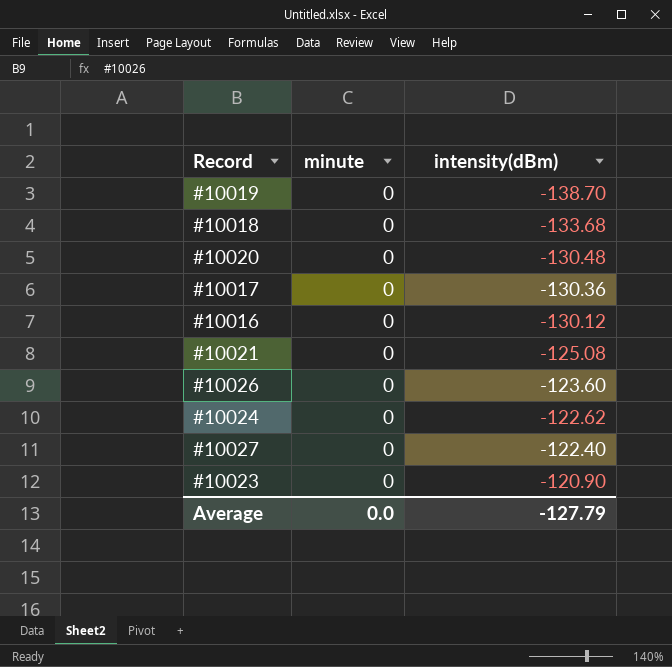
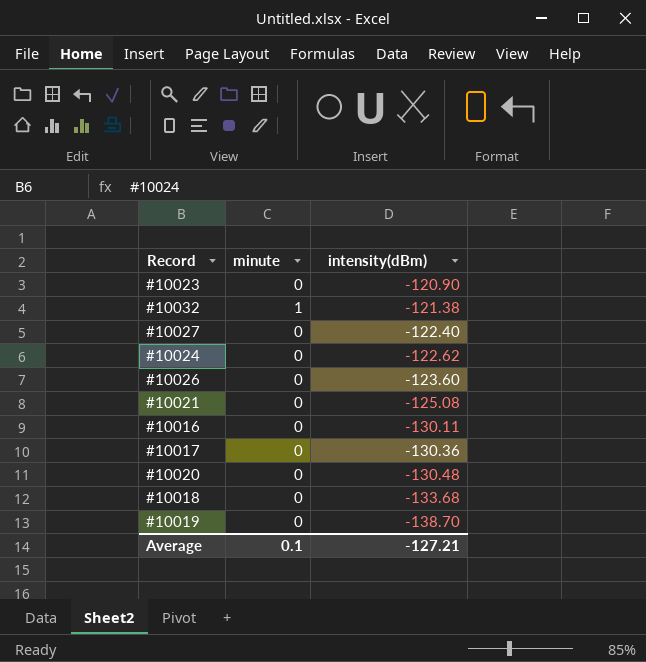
row order: intensity(dBm) ascending -> intensity(dBm) descending
row #10032: none -> 1 | -121.38
#10016 | intensity(dBm): -130.12 -> -130.11
Average | minute: 0.0 -> 0.1
Average | intensity(dBm): -127.79 -> -127.21

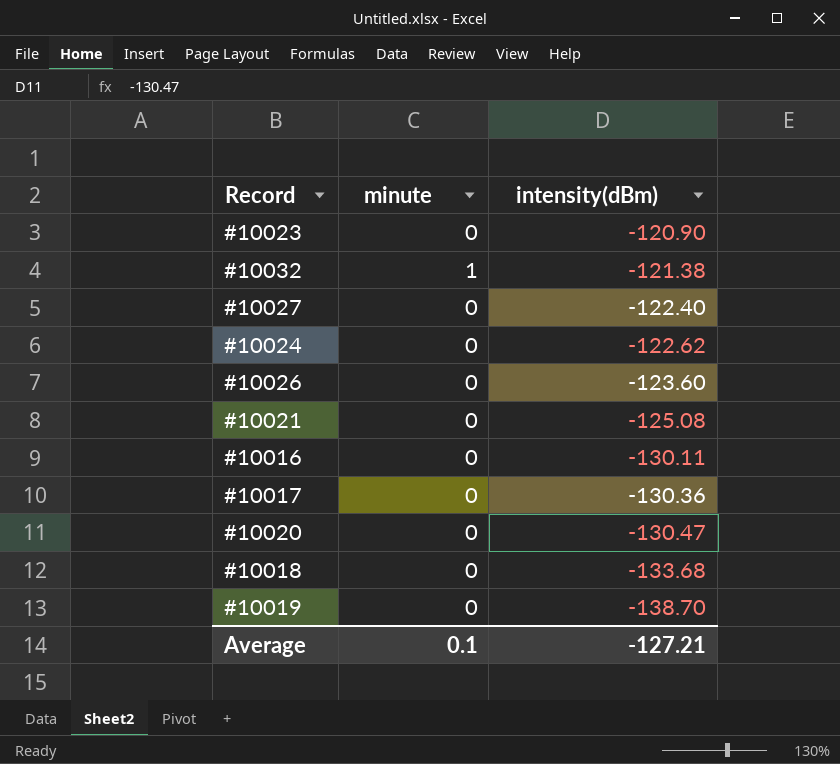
#10020 | intensity(dBm): -130.48 -> -130.47

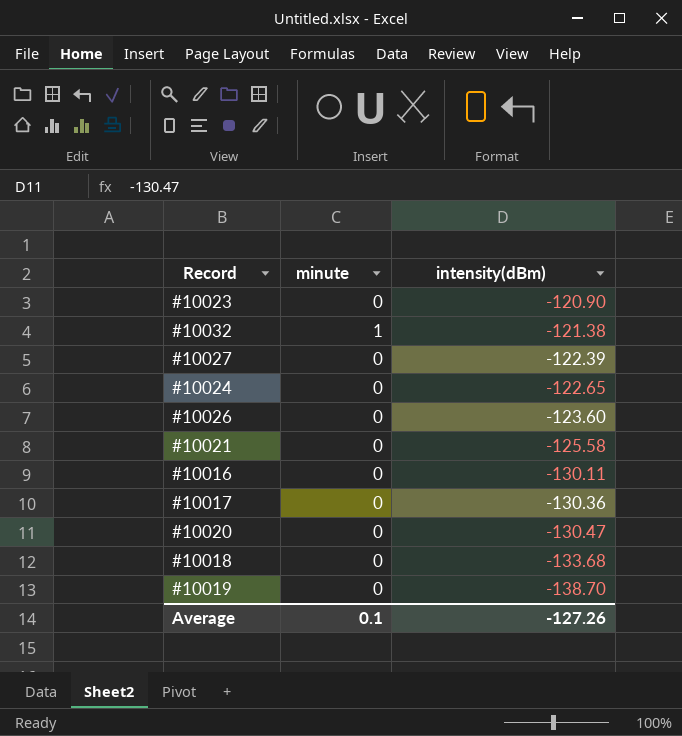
#10027 | intensity(dBm): -122.40 -> -122.39
#10024 | intensity(dBm): -122.62 -> -122.65
#10021 | intensity(dBm): -125.08 -> -125.58
Average | intensity(dBm): -127.21 -> -127.26

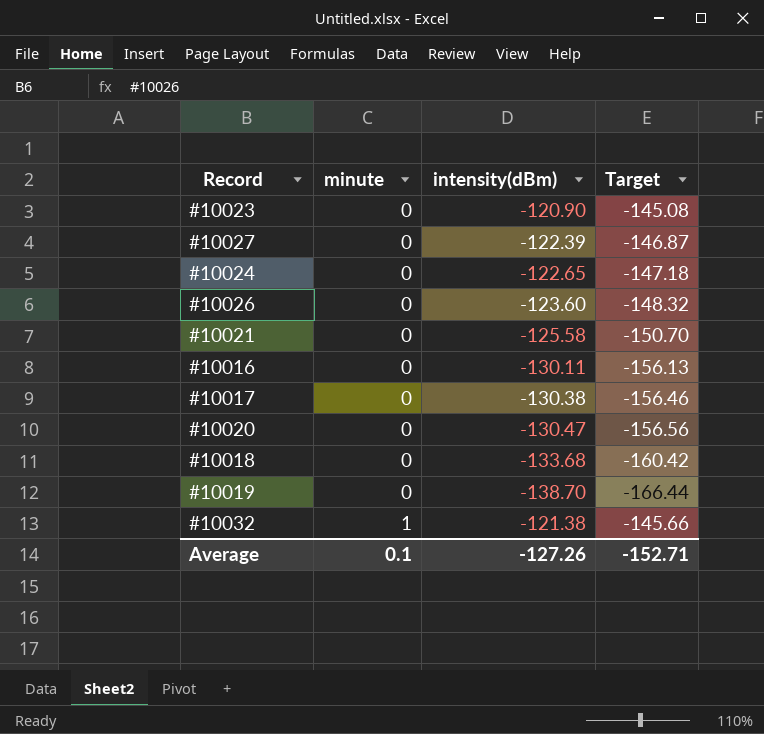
row order: intensity(dBm) descending -> minute ascending
column Target | formula: none -> [intensity(dBm)] * 1.2
#10017 | intensity(dBm): -130.36 -> -130.38

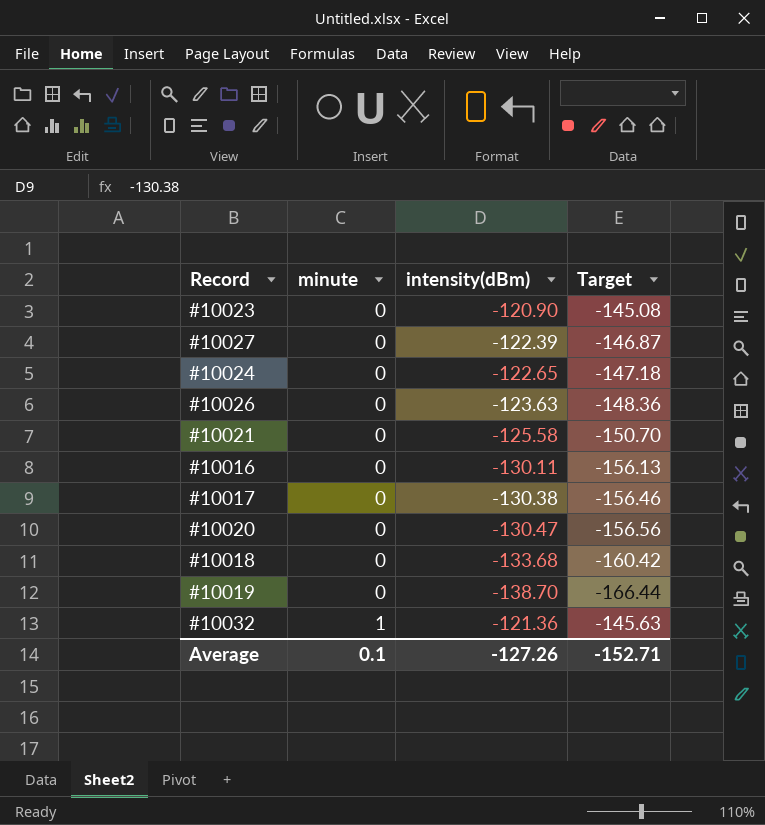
#10026 | intensity(dBm): -123.60 -> -123.63
#10026 | Target: -148.32 -> -148.36
#10032 | intensity(dBm): -121.38 -> -121.36
#10032 | Target: -145.66 -> -145.63

